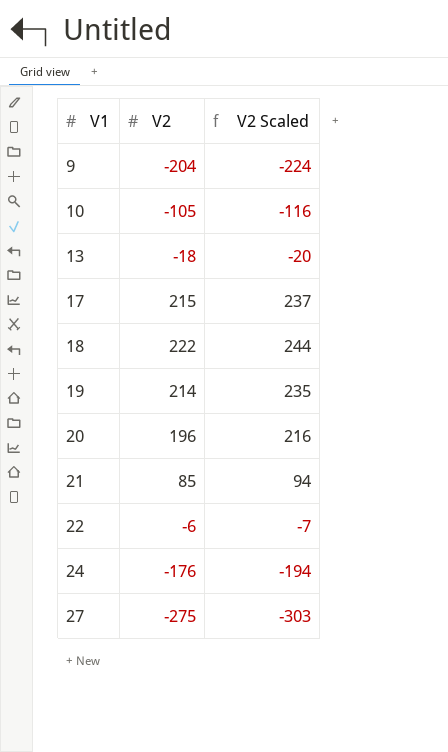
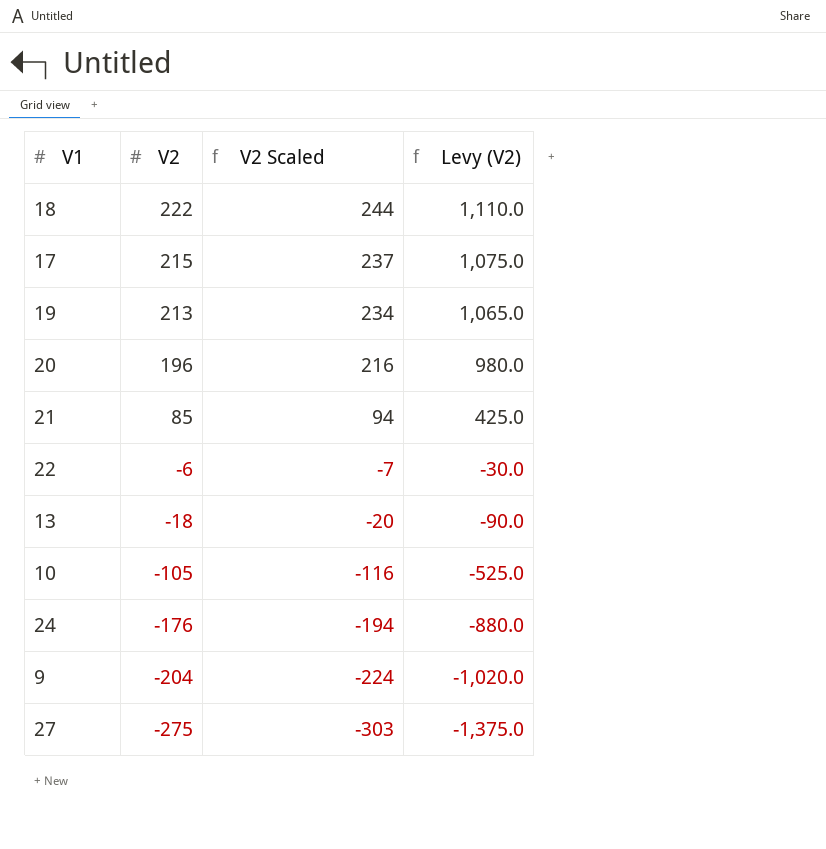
row order: V1 ascending -> V2 descending
column Levy (V2) | formula: none -> [V2] * 5
19 | V2: 214 -> 213
19 | V2 Scaled: 235 -> 234

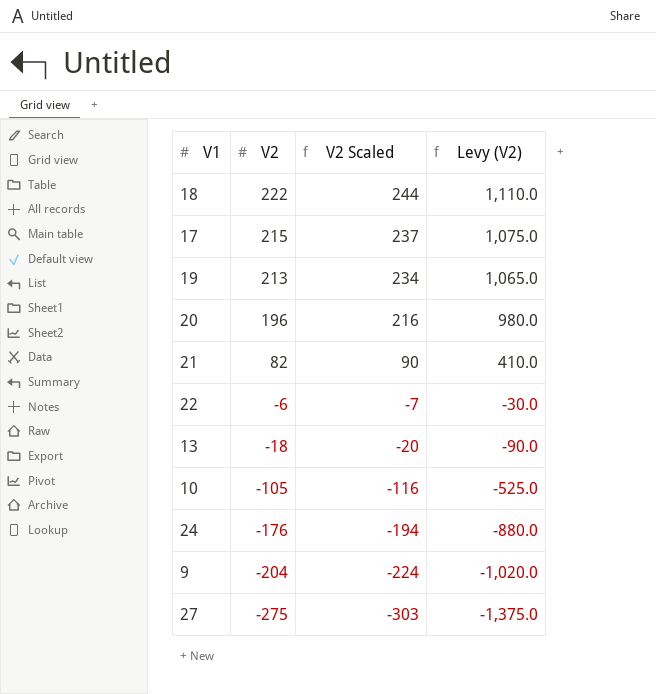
21 | V2: 85 -> 82
21 | V2 Scaled: 94 -> 90
21 | Levy (V2): 425.0 -> 410.0

